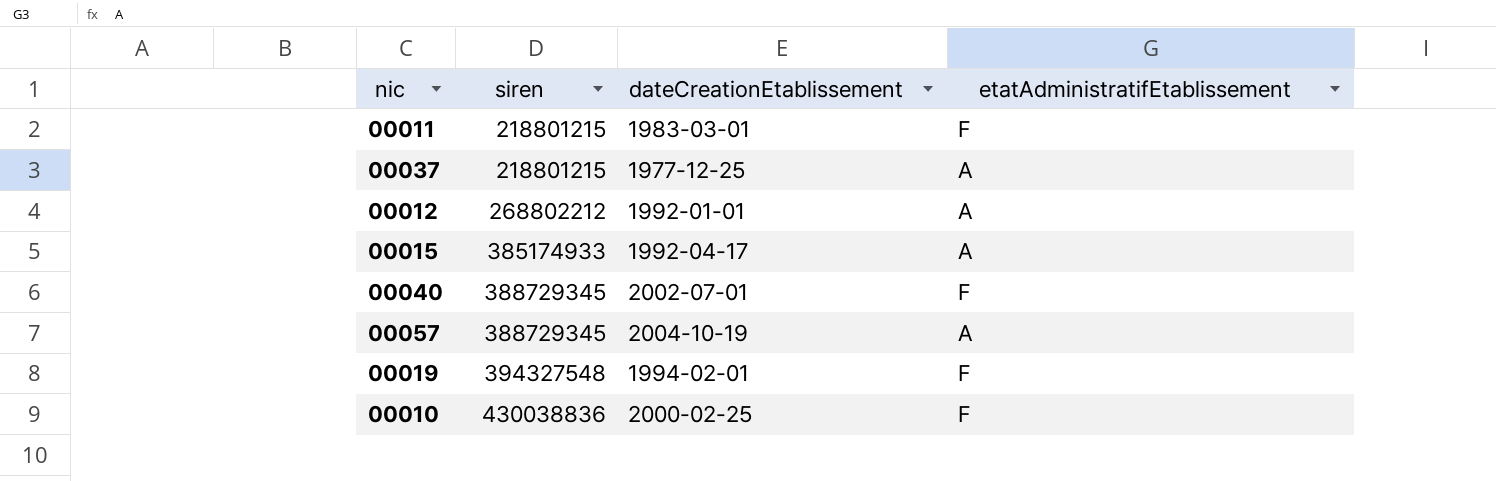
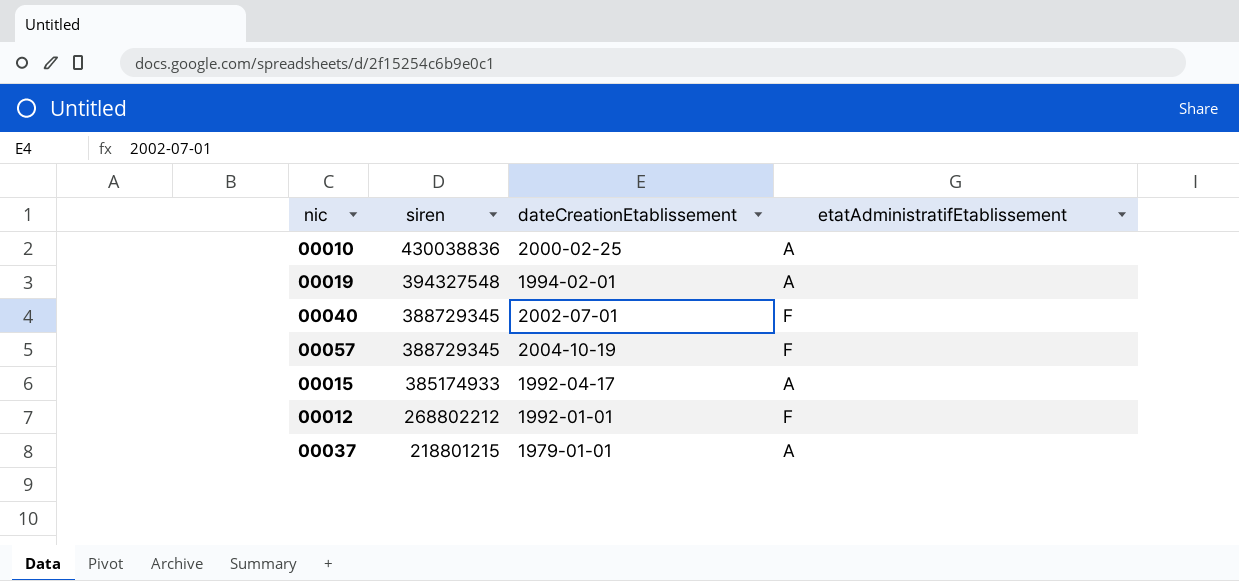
row order: siren ascending -> siren descending
row 00011: 218801215 | 1983-03-01 | F -> none
00010 | etatAdministratifEtablissement: F -> A
00019 | etatAdministratifEtablissement: F -> A
00057 | etatAdministratifEtablissement: A -> F
00012 | etatAdministratifEtablissement: A -> F
00037 | dateCreationEtablissement: 1977-12-25 -> 1979-01-01

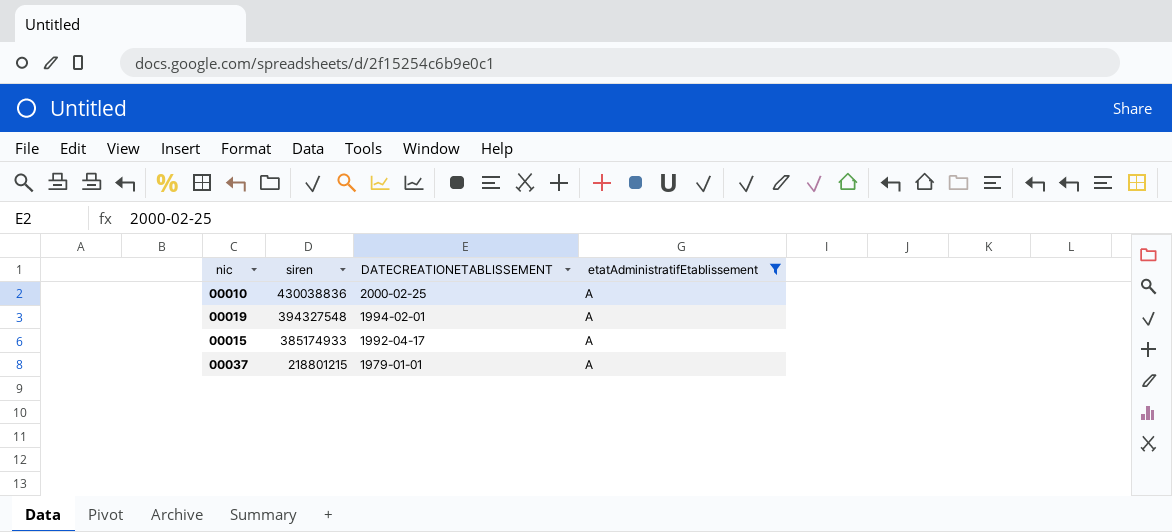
filter: none -> etatAdministratifEtablissement = A
column name: dateCreationEtablissement -> DATECREATIONETABLISSEMENT

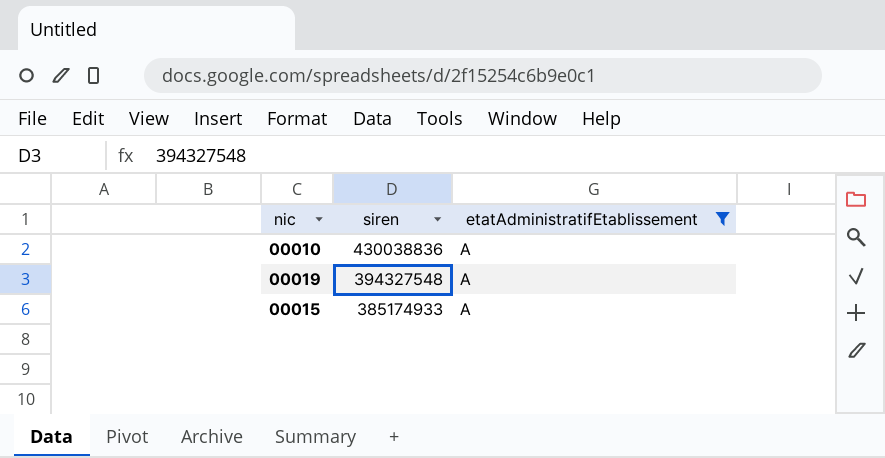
column DATECREATIONETABLISSEMENT | position: 3 -> none
row 00037: 218801215 | 1979-01-01 | A -> none

